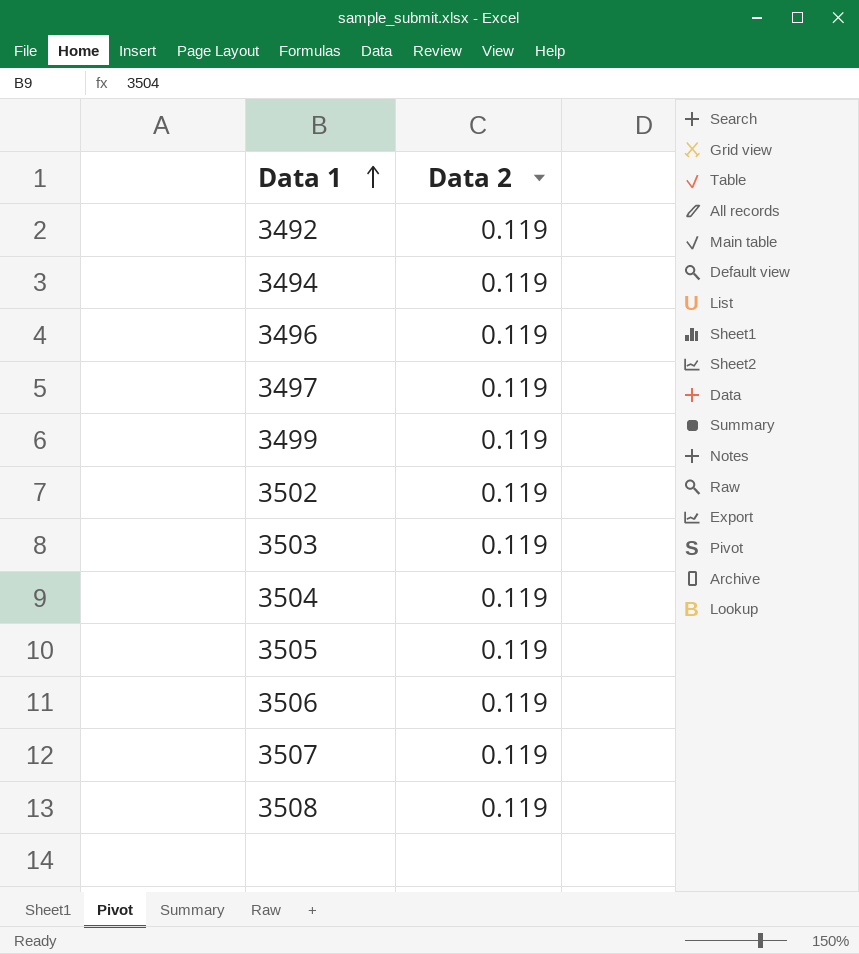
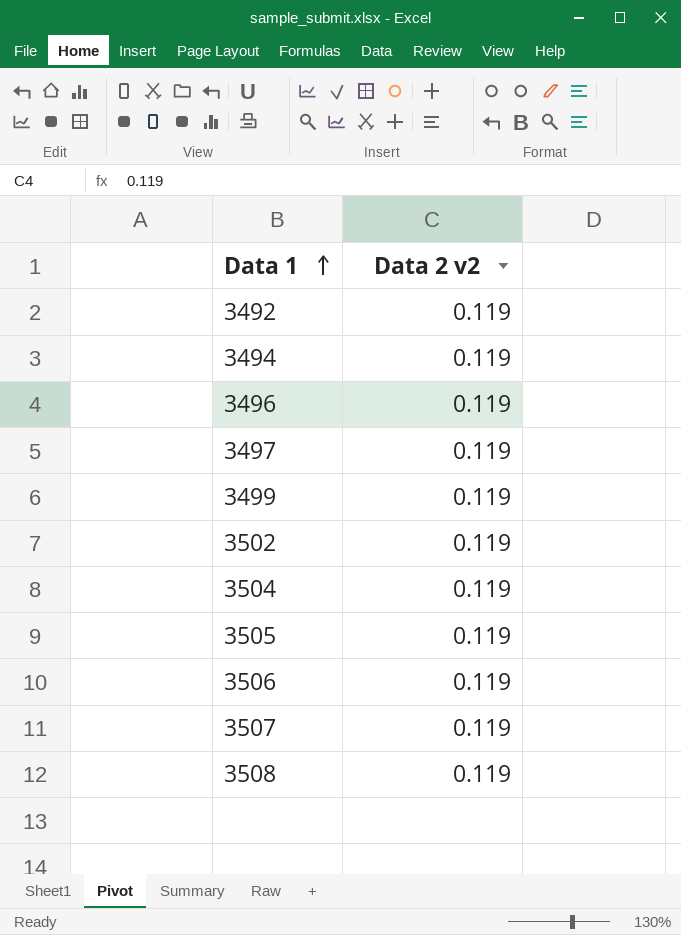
column name: Data 2 -> Data 2 v2
row 3503: 0.119 -> none

